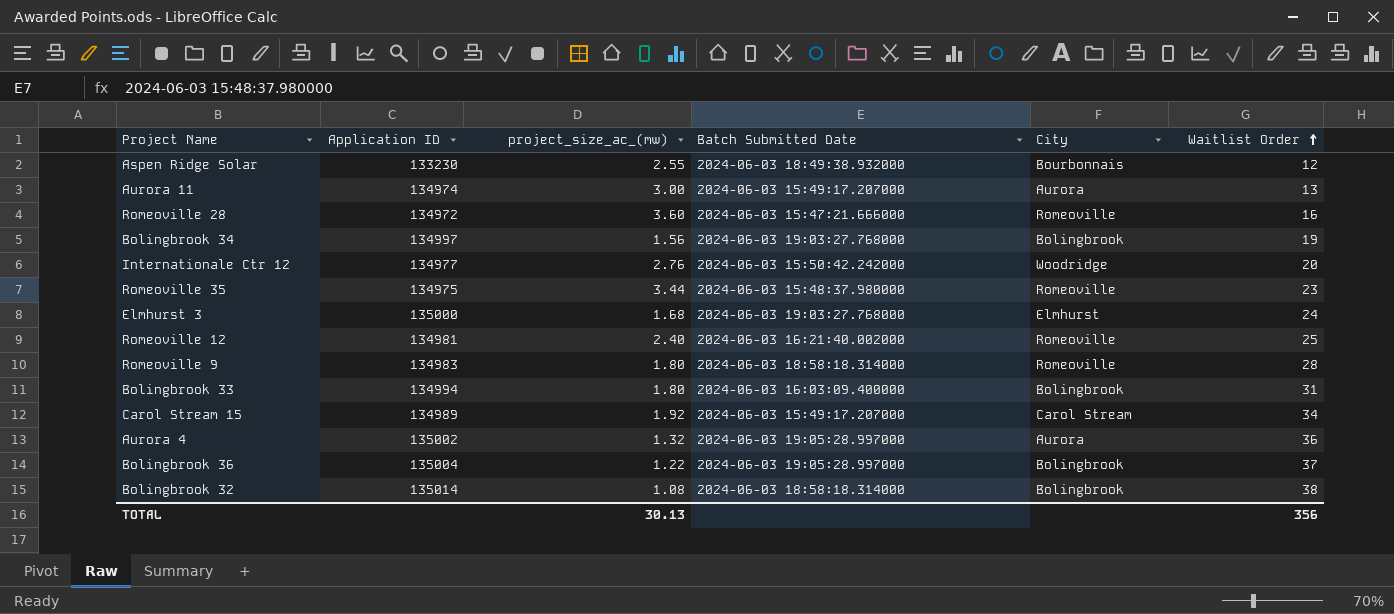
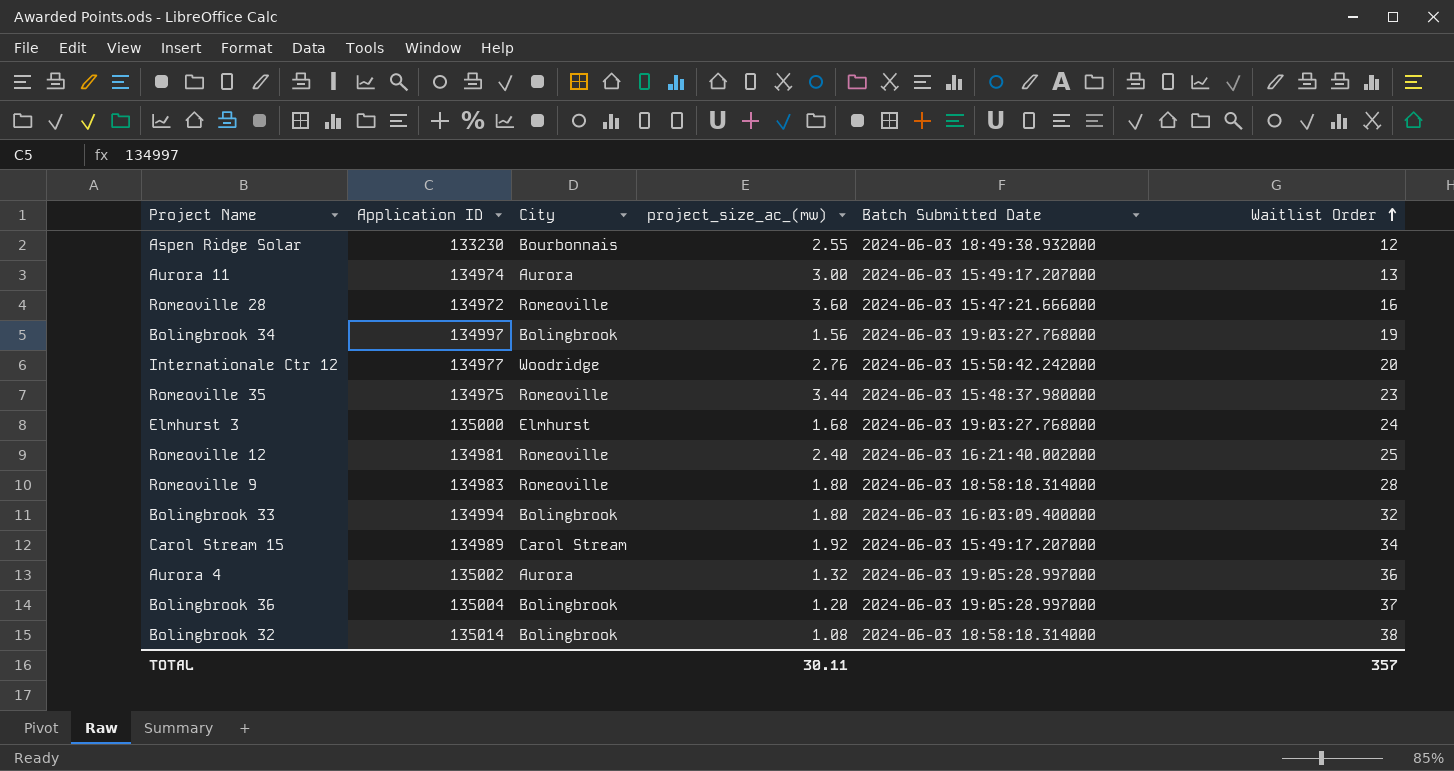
column City | position: 5 -> 3
Bolingbrook 33 | Waitlist Order: 31 -> 32
Bolingbrook 36 | project_size_ac_(mw): 1.22 -> 1.20
TOTAL | project_size_ac_(mw): 30.13 -> 30.11
TOTAL | Waitlist Order: 356 -> 357

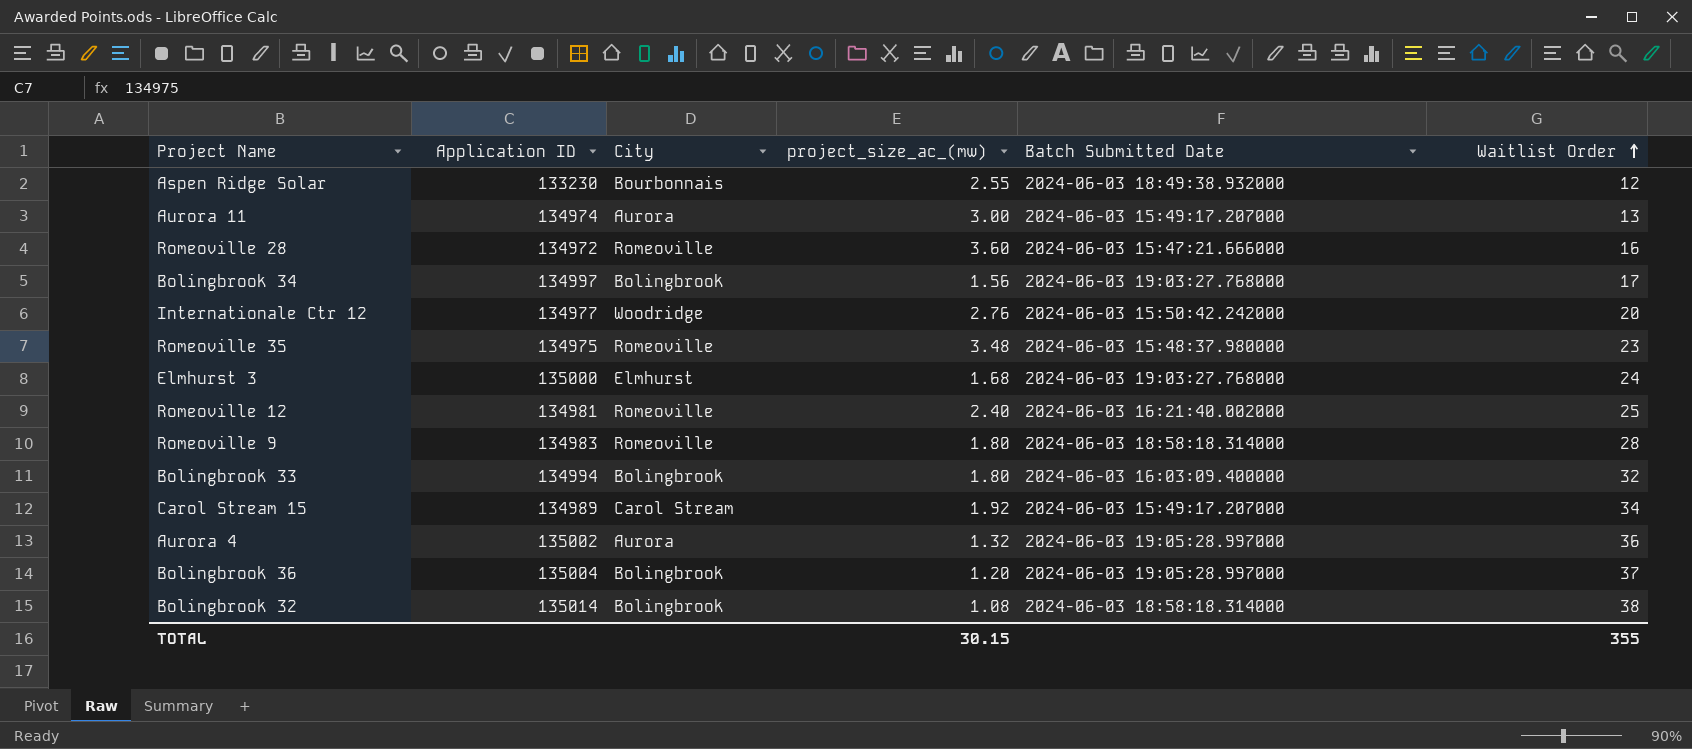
Bolingbrook 34 | Waitlist Order: 19 -> 17
Romeoville 35 | project_size_ac_(mw): 3.44 -> 3.48
TOTAL | project_size_ac_(mw): 30.11 -> 30.15
TOTAL | Waitlist Order: 357 -> 355

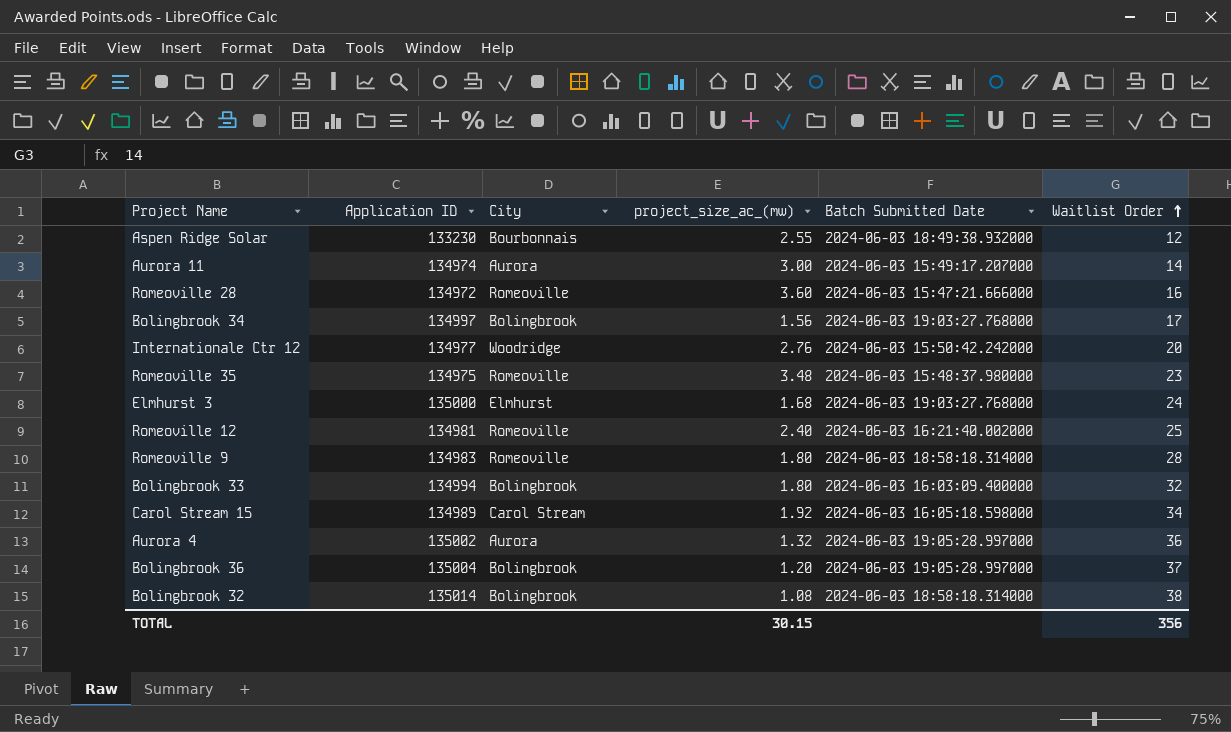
Aurora 11 | Waitlist Order: 13 -> 14
Carol Stream 15 | Batch Submitted Date: 2024-06-03 15:49:17.207000 -> 2024-06-03 16:05:18.598000
TOTAL | Waitlist Order: 355 -> 356

